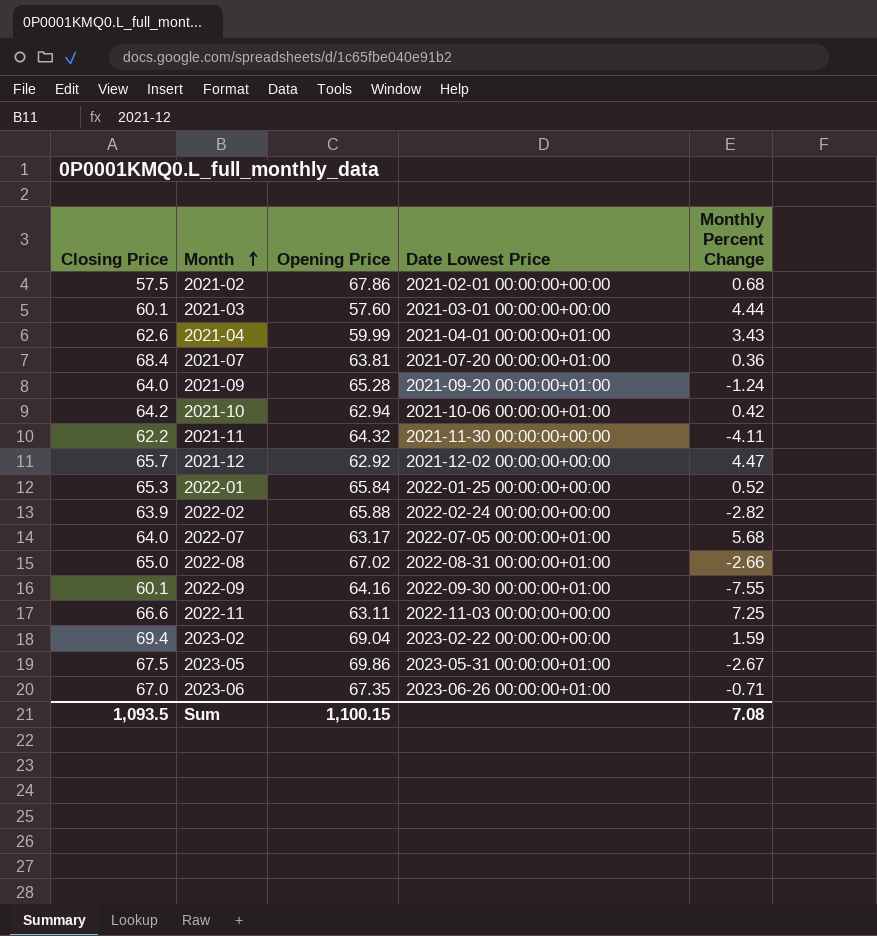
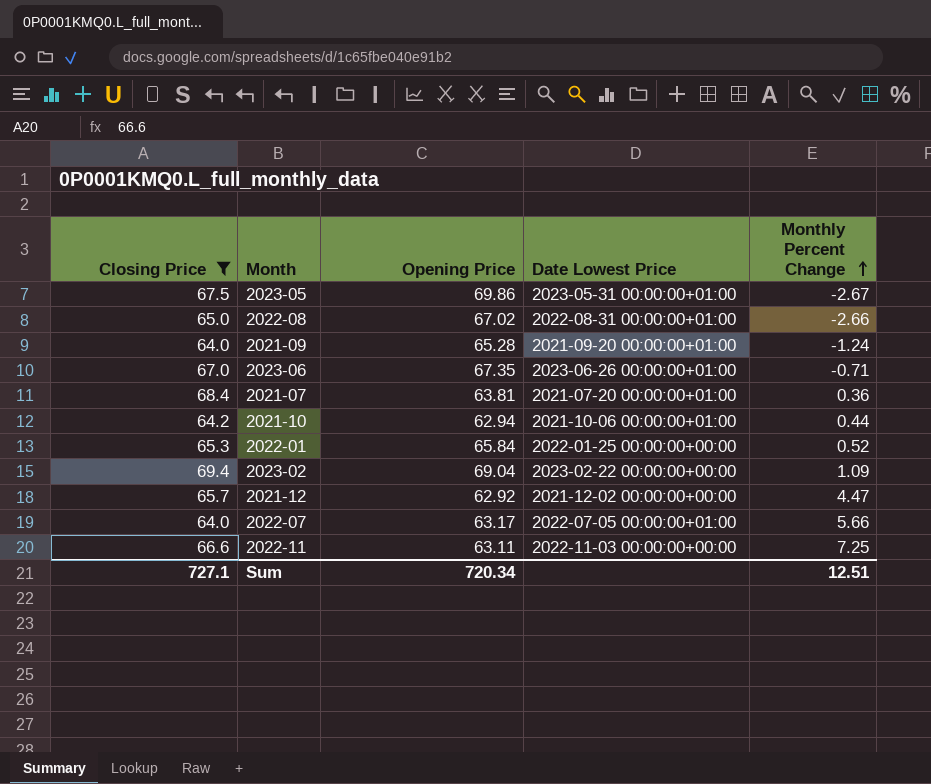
filter: none -> Closing Price >= 64.0
row order: Month ascending -> Monthly Percent Change ascending
2021-10 | Monthly Percent Change: 0.42 -> 0.44
2023-02 | Monthly Percent Change: 1.59 -> 1.09
2022-07 | Monthly Percent Change: 5.68 -> 5.66
Sum | Closing Price: 1,093.5 -> 727.1
Sum | Opening Price: 1,100.15 -> 720.34
Sum | Monthly Percent Change: 7.08 -> 12.51

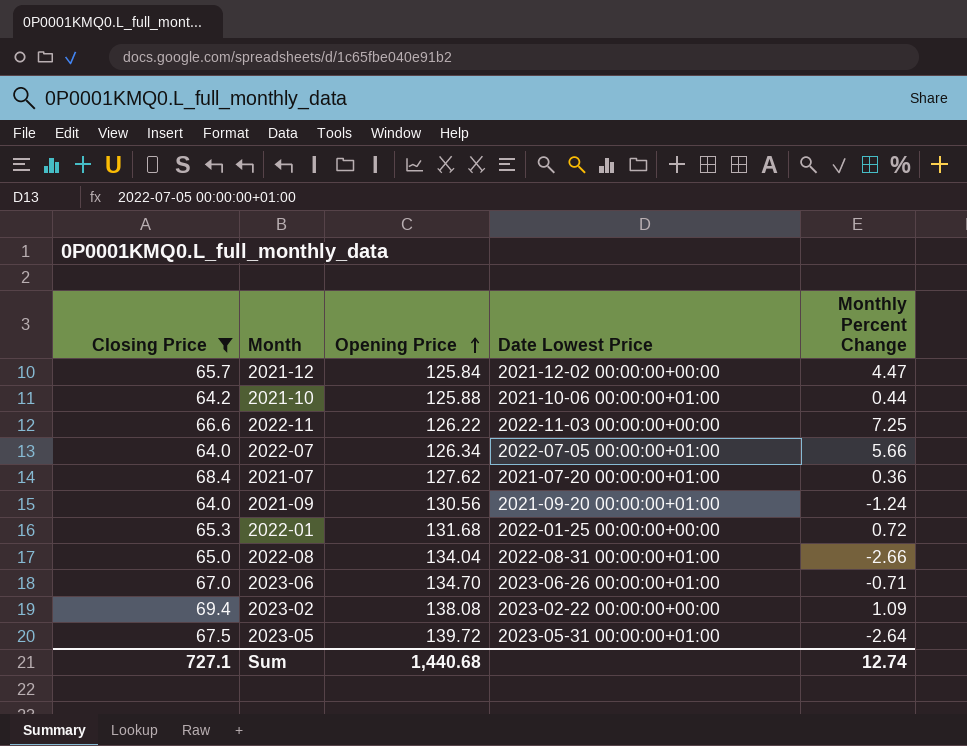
row order: Monthly Percent Change ascending -> Opening Price ascending
2021-12 | Opening Price: 62.92 -> 125.84
2021-10 | Opening Price: 62.94 -> 125.88
2022-11 | Opening Price: 63.11 -> 126.22
2022-07 | Opening Price: 63.17 -> 126.34
2021-07 | Opening Price: 63.81 -> 127.62
2021-09 | Opening Price: 65.28 -> 130.56
2022-01 | Opening Price: 65.84 -> 131.68
2022-01 | Monthly Percent Change: 0.52 -> 0.72
2022-08 | Opening Price: 67.02 -> 134.04
2023-06 | Opening Price: 67.35 -> 134.70
2023-02 | Opening Price: 69.04 -> 138.08
2023-05 | Opening Price: 69.86 -> 139.72
2023-05 | Monthly Percent Change: -2.67 -> -2.64
Sum | Opening Price: 720.34 -> 1,440.68
Sum | Monthly Percent Change: 12.51 -> 12.74

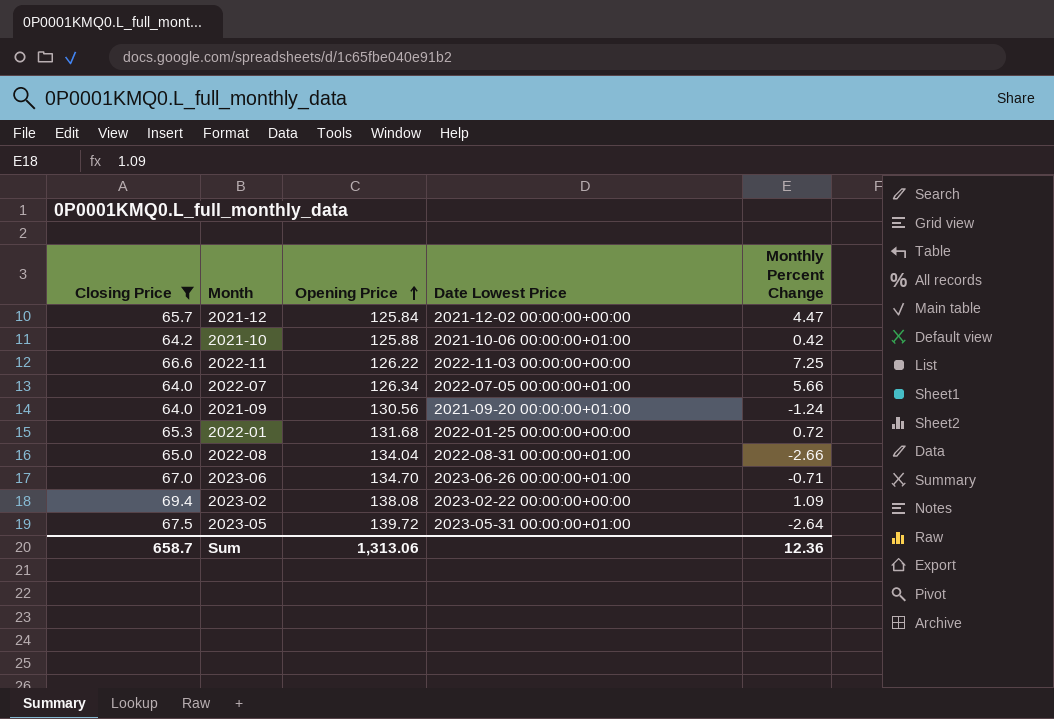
row 2021-07: 68.4 | 127.62 | 2021-07-20 00:00:00+01:00 | 0.36 -> none
2021-10 | Monthly Percent Change: 0.44 -> 0.42
Sum | Closing Price: 727.1 -> 658.7
Sum | Opening Price: 1,440.68 -> 1,313.06
Sum | Monthly Percent Change: 12.74 -> 12.36

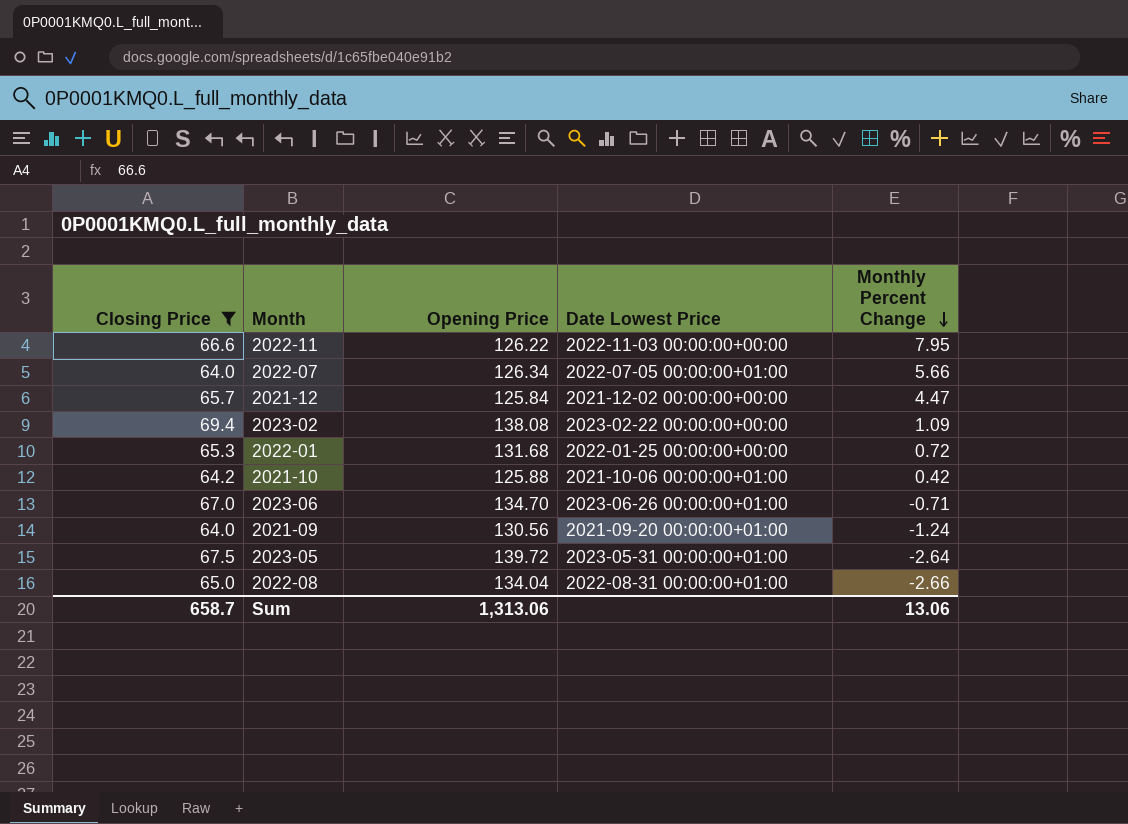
row order: Opening Price ascending -> Monthly Percent Change descending
2022-11 | Monthly Percent Change: 7.25 -> 7.95
Sum | Monthly Percent Change: 12.36 -> 13.06

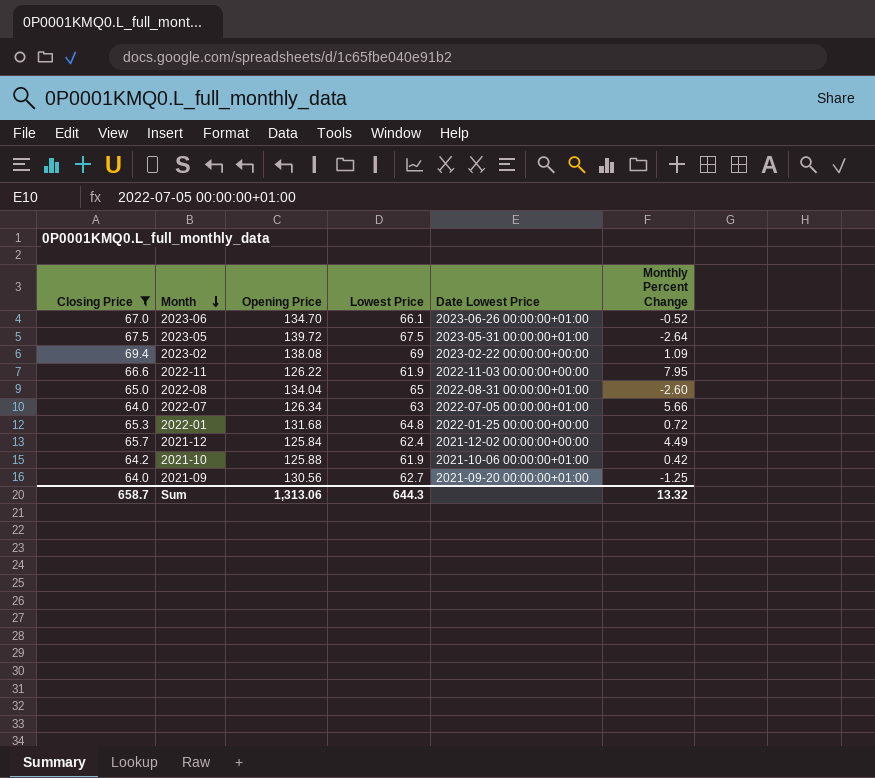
row order: Monthly Percent Change descending -> Month descending
column Lowest Price | position: none -> 4
2023-06 | Monthly Percent Change: -0.71 -> -0.52
2022-08 | Monthly Percent Change: -2.66 -> -2.60
2021-12 | Monthly Percent Change: 4.47 -> 4.49
2021-09 | Monthly Percent Change: -1.24 -> -1.25
Sum | Monthly Percent Change: 13.06 -> 13.32

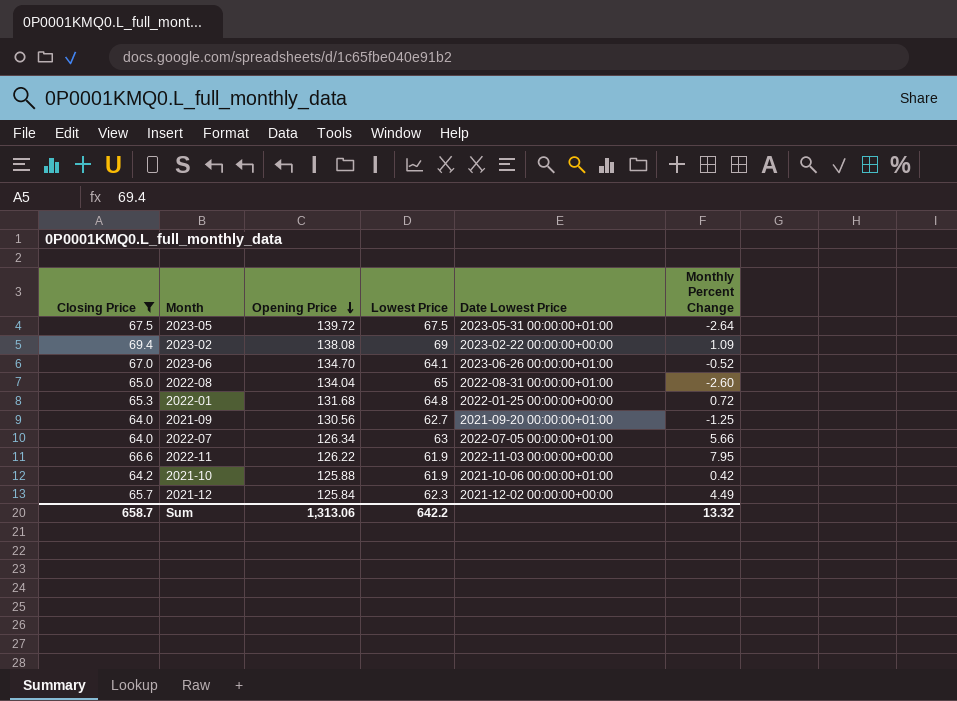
row order: Month descending -> Opening Price descending
2023-06 | Lowest Price: 66.1 -> 64.1
2021-12 | Lowest Price: 62.4 -> 62.3
Sum | Lowest Price: 644.3 -> 642.2

